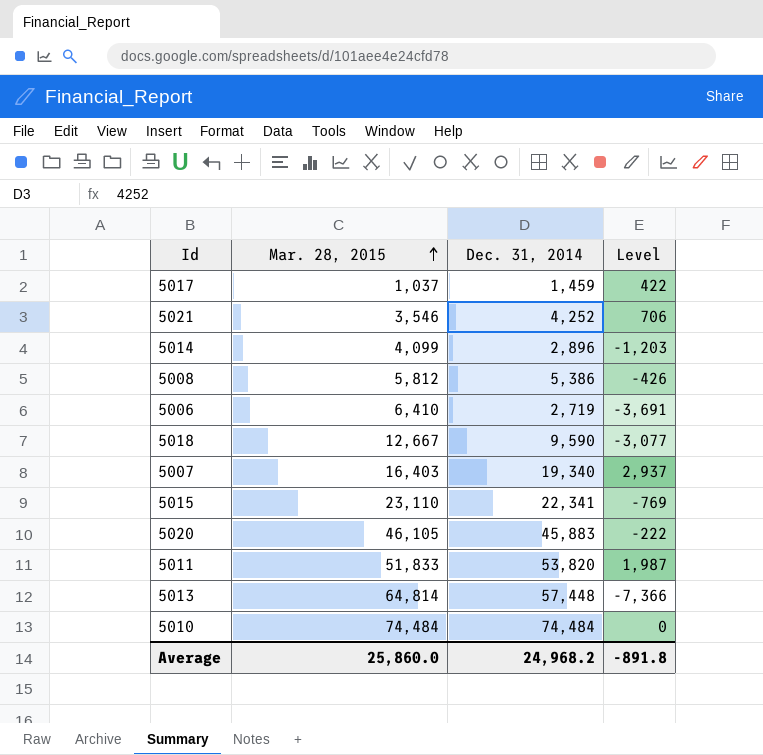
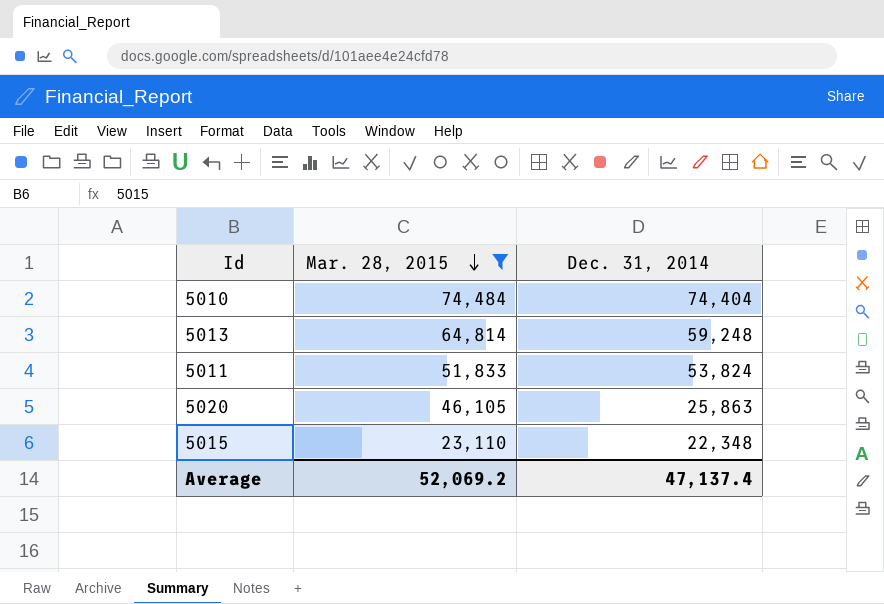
filter: none -> Mar. 28, 2015 >= 23,110
row order: Mar. 28, 2015 ascending -> Mar. 28, 2015 descending
column Level | formula: [Dec. 31, 2014] - [Mar. 28, 2015] -> none
5010 | Dec. 31, 2014: 74,484 -> 74,404
5013 | Dec. 31, 2014: 57,448 -> 59,248
5011 | Dec. 31, 2014: 53,820 -> 53,824
5020 | Dec. 31, 2014: 45,883 -> 25,863
5015 | Dec. 31, 2014: 22,341 -> 22,348
Average | Mar. 28, 2015: 25,860.0 -> 52,069.2
Average | Dec. 31, 2014: 24,968.2 -> 47,137.4

